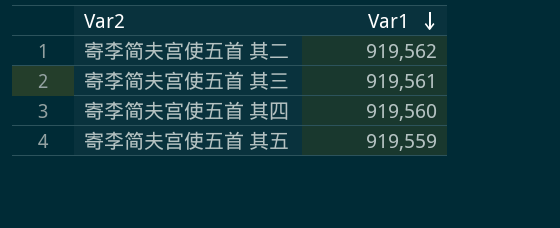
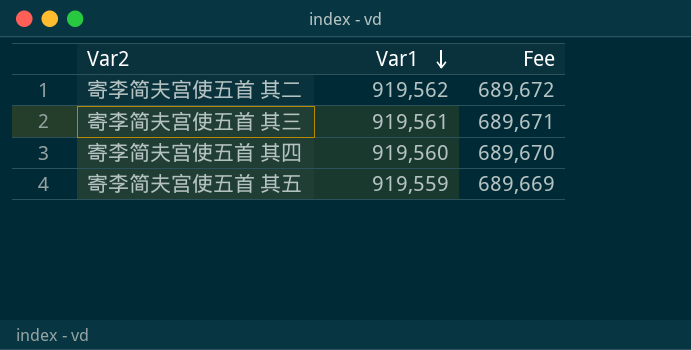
column Fee | formula: none -> [Var1] * 0.75

